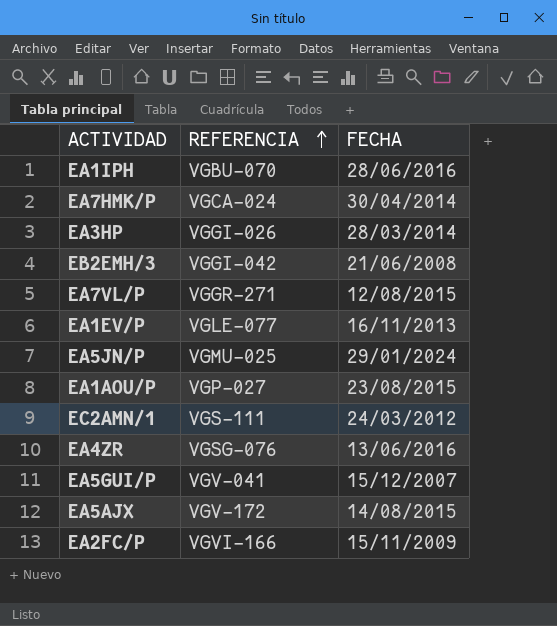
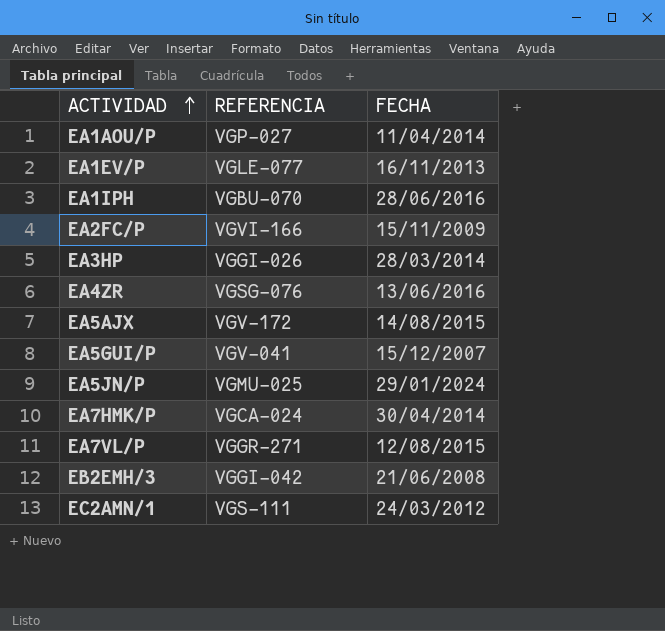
row order: REFERENCIA ascending -> ACTIVIDAD ascending
EA1AOU/P | FECHA: 23/08/2015 -> 11/04/2014

